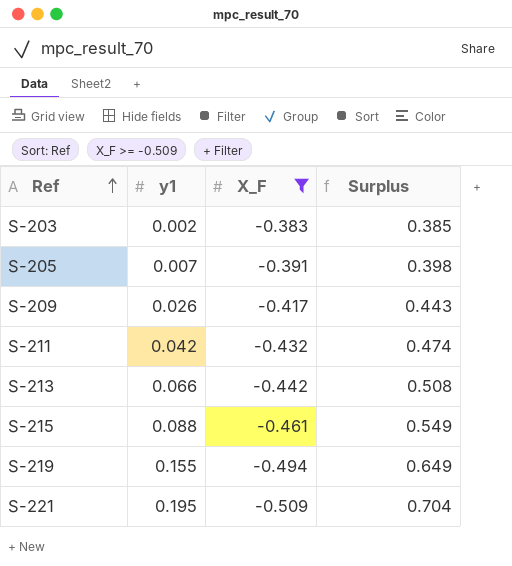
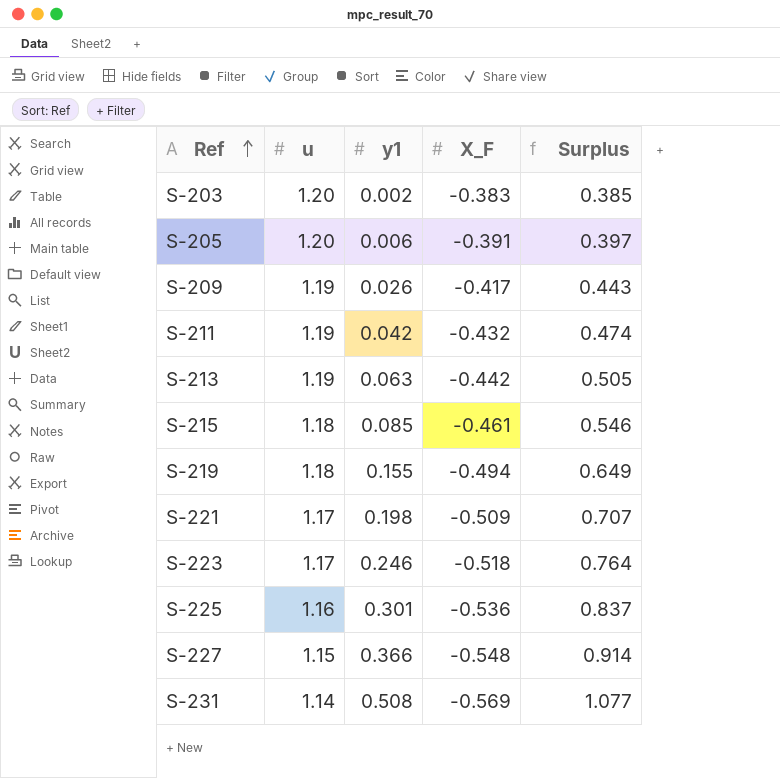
filter: X_F >= -0.509 -> none
column u | position: none -> 2
S-205 | y1: 0.007 -> 0.006
S-205 | Surplus: 0.398 -> 0.397
S-213 | y1: 0.066 -> 0.063
S-213 | Surplus: 0.508 -> 0.505
S-215 | y1: 0.088 -> 0.085
S-215 | Surplus: 0.549 -> 0.546
S-221 | y1: 0.195 -> 0.198
S-221 | Surplus: 0.704 -> 0.707

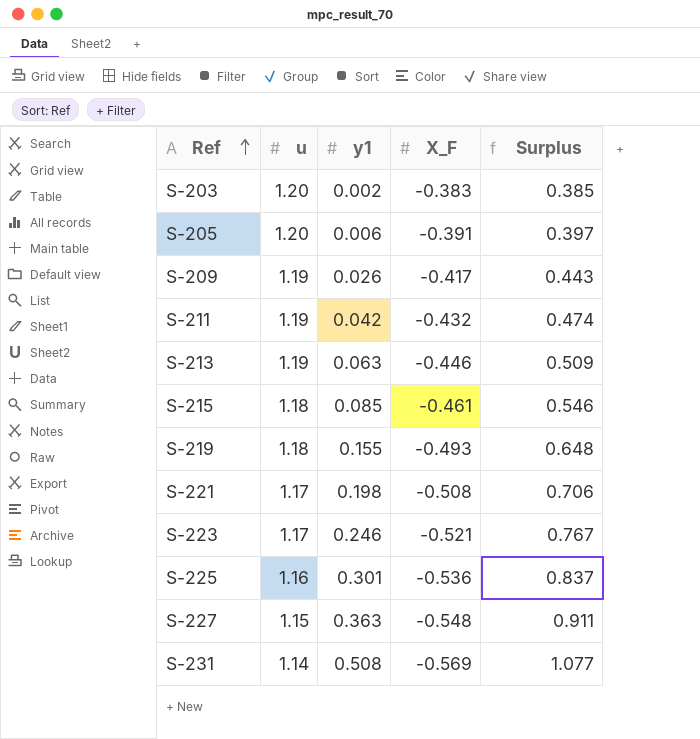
S-213 | X_F: -0.442 -> -0.446
S-213 | Surplus: 0.505 -> 0.509
S-219 | X_F: -0.494 -> -0.493
S-219 | Surplus: 0.649 -> 0.648
S-221 | X_F: -0.509 -> -0.508
S-221 | Surplus: 0.707 -> 0.706
S-223 | X_F: -0.518 -> -0.521
S-223 | Surplus: 0.764 -> 0.767
S-227 | y1: 0.366 -> 0.363
S-227 | Surplus: 0.914 -> 0.911

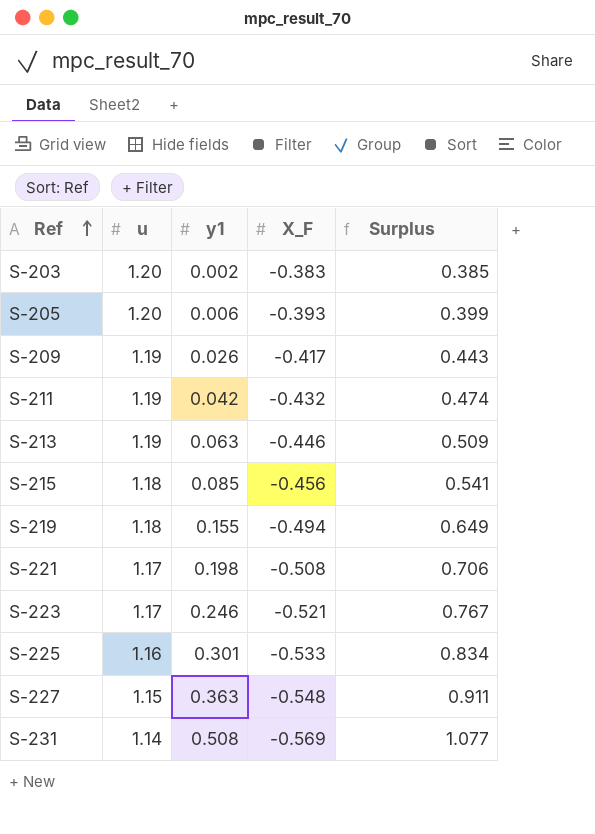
S-205 | X_F: -0.391 -> -0.393
S-205 | Surplus: 0.397 -> 0.399
S-215 | X_F: -0.461 -> -0.456
S-215 | Surplus: 0.546 -> 0.541
S-219 | X_F: -0.493 -> -0.494
S-219 | Surplus: 0.648 -> 0.649
S-225 | X_F: -0.536 -> -0.533
S-225 | Surplus: 0.837 -> 0.834

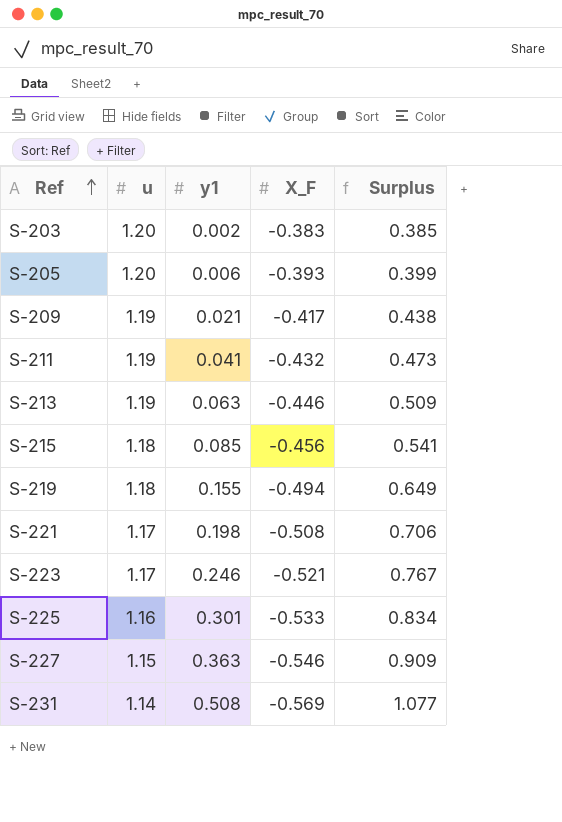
S-209 | y1: 0.026 -> 0.021
S-209 | Surplus: 0.443 -> 0.438
S-211 | y1: 0.042 -> 0.041
S-211 | Surplus: 0.474 -> 0.473
S-227 | X_F: -0.548 -> -0.546
S-227 | Surplus: 0.911 -> 0.909

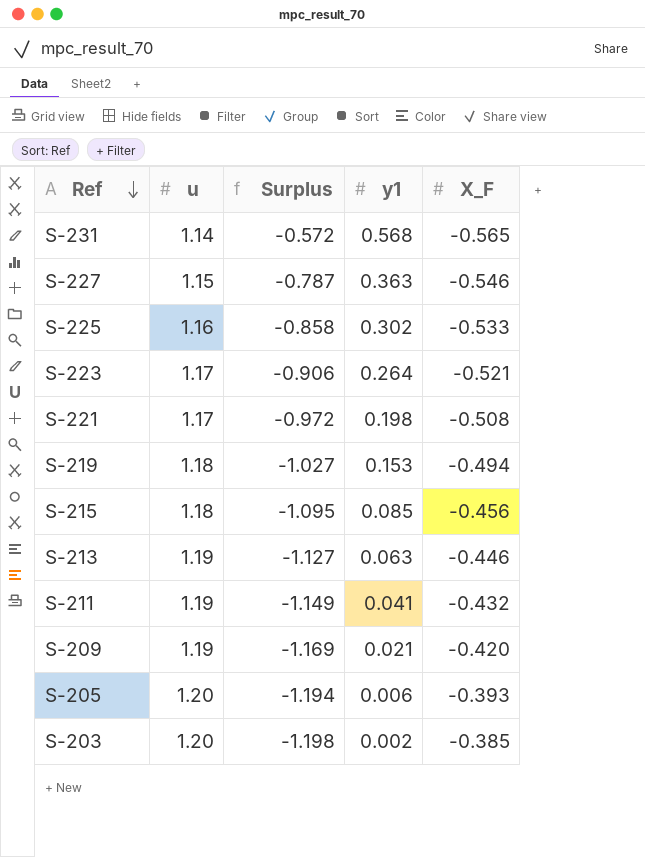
row order: Ref ascending -> Ref descending
column Surplus | formula: [y1] - [X_F] -> [y1] - [u]
column Surplus | position: 5 -> 3
S-231 | y1: 0.508 -> 0.568
S-231 | X_F: -0.569 -> -0.565
S-225 | y1: 0.301 -> 0.302
S-223 | y1: 0.246 -> 0.264
S-219 | y1: 0.155 -> 0.153
S-209 | X_F: -0.417 -> -0.420
S-203 | X_F: -0.383 -> -0.385

